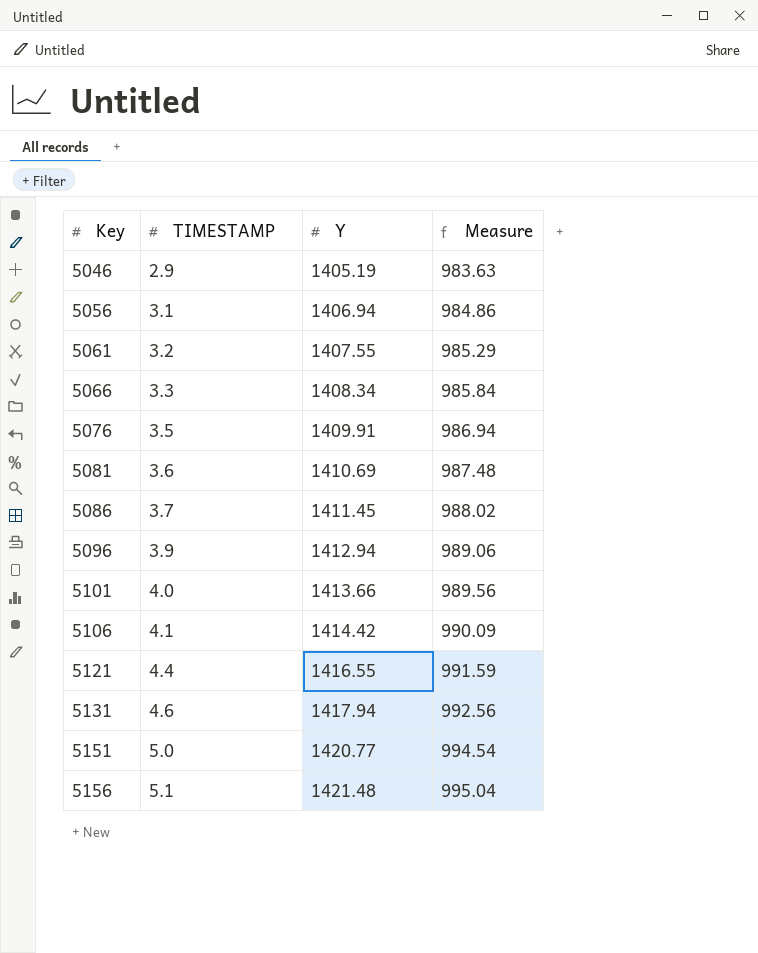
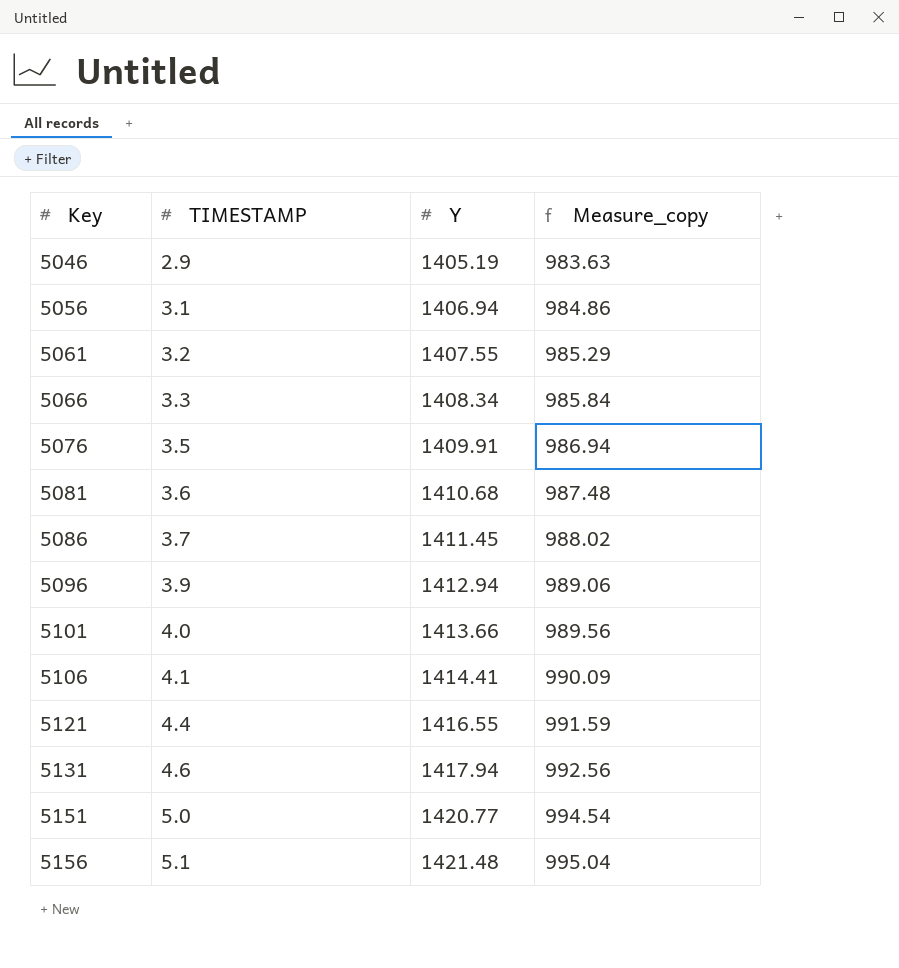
column name: Measure -> Measure_copy
5081 | Y: 1410.69 -> 1410.68
5106 | Y: 1414.42 -> 1414.41

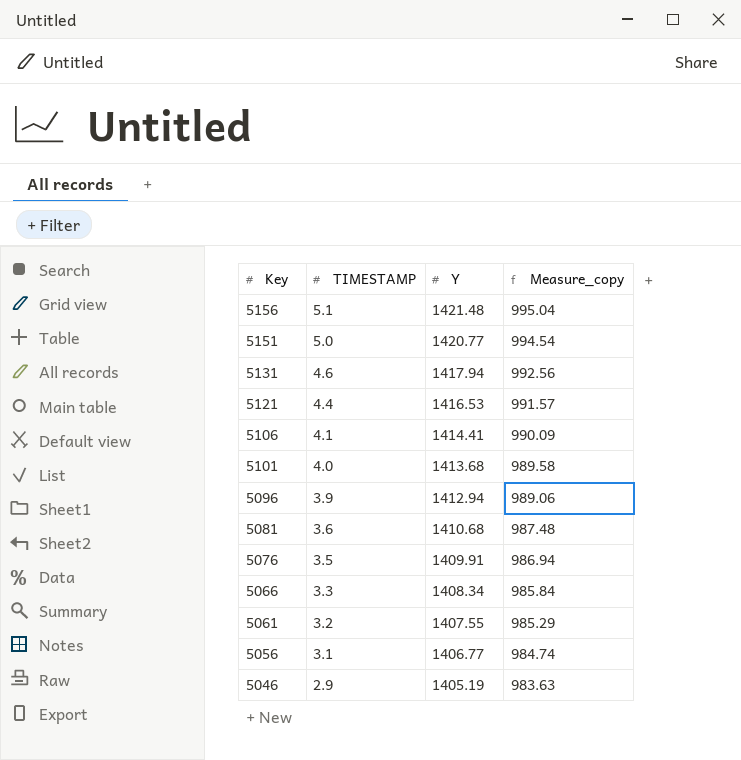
row order: Key ascending -> Key descending
row 5086: 3.7 | 1411.45 | 988.02 -> none
5121 | Y: 1416.55 -> 1416.53
5121 | Measure_copy: 991.59 -> 991.57
5101 | Y: 1413.66 -> 1413.68
5101 | Measure_copy: 989.56 -> 989.58
5056 | Y: 1406.94 -> 1406.77
5056 | Measure_copy: 984.86 -> 984.74

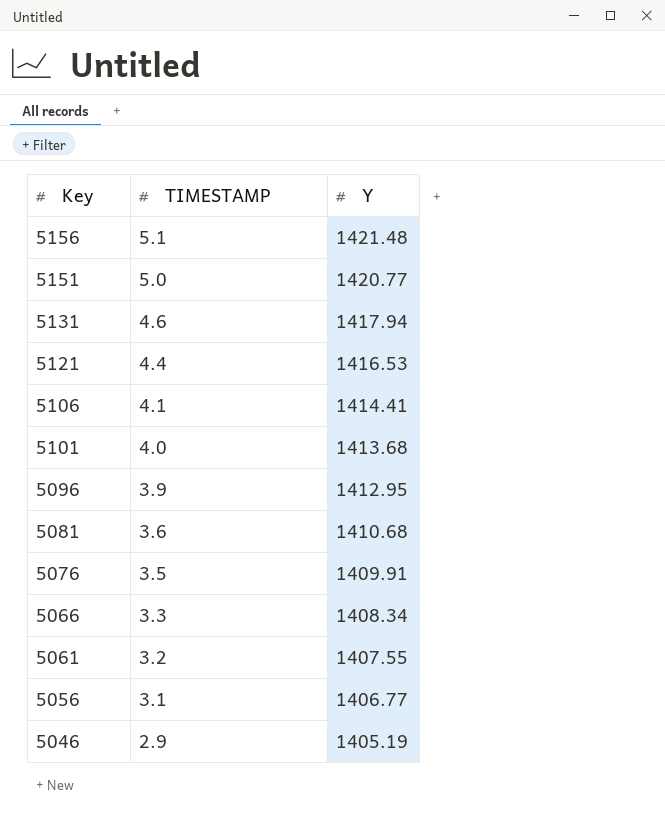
column Measure_copy | formula: [Y] * 0.7 -> none
5096 | Y: 1412.94 -> 1412.95

